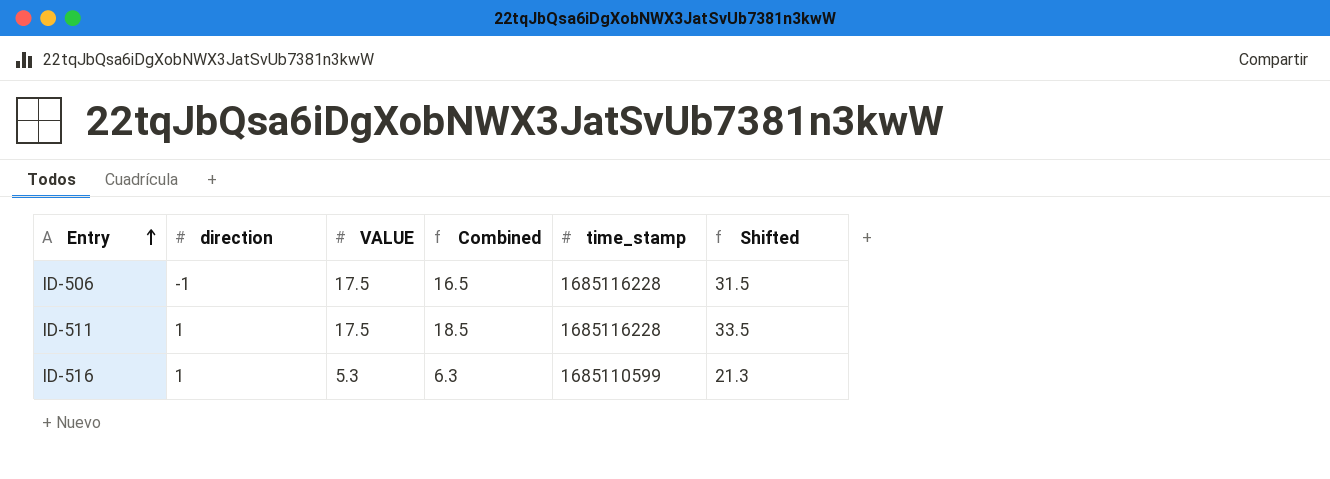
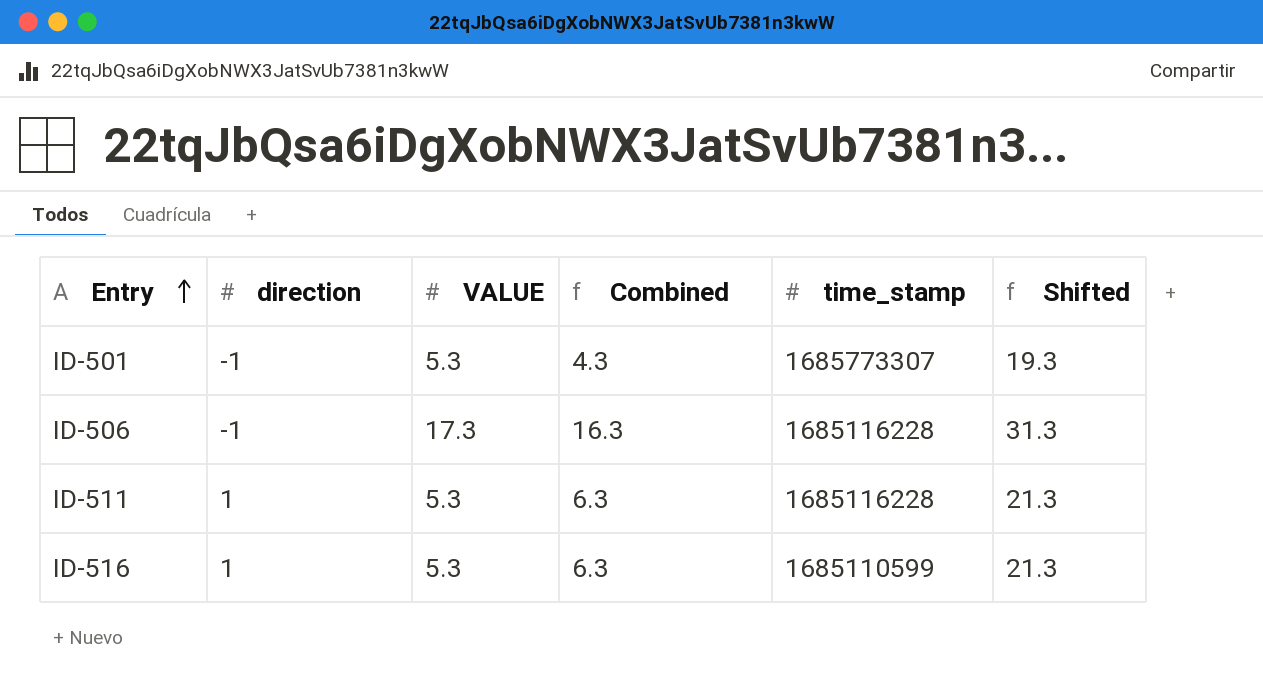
row ID-501: none -> -1 | 5.3 | 4.3 | 1685773307 | 19.3
ID-506 | VALUE: 17.5 -> 17.3
ID-506 | Combined: 16.5 -> 16.3
ID-506 | Shifted: 31.5 -> 31.3
ID-511 | VALUE: 17.5 -> 5.3
ID-511 | Combined: 18.5 -> 6.3
ID-511 | Shifted: 33.5 -> 21.3

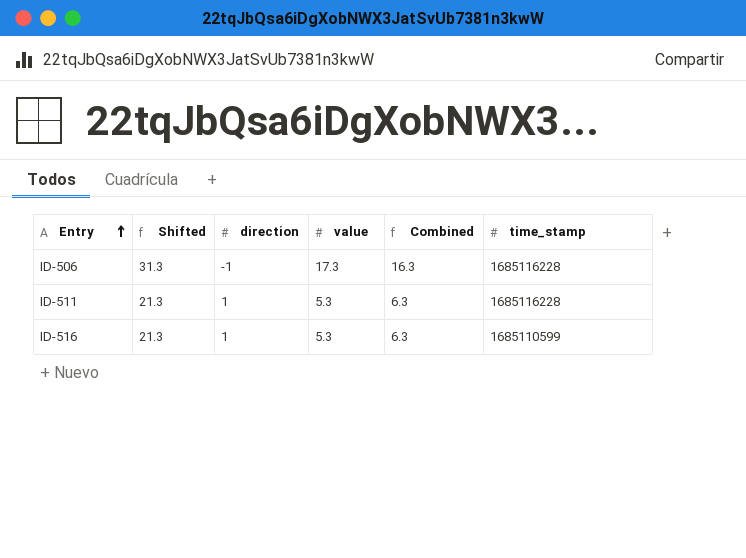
column Shifted | position: 6 -> 2
column name: VALUE -> value
row ID-501: -1 | 5.3 | 4.3 | 1685773307 | 19.3 -> none

